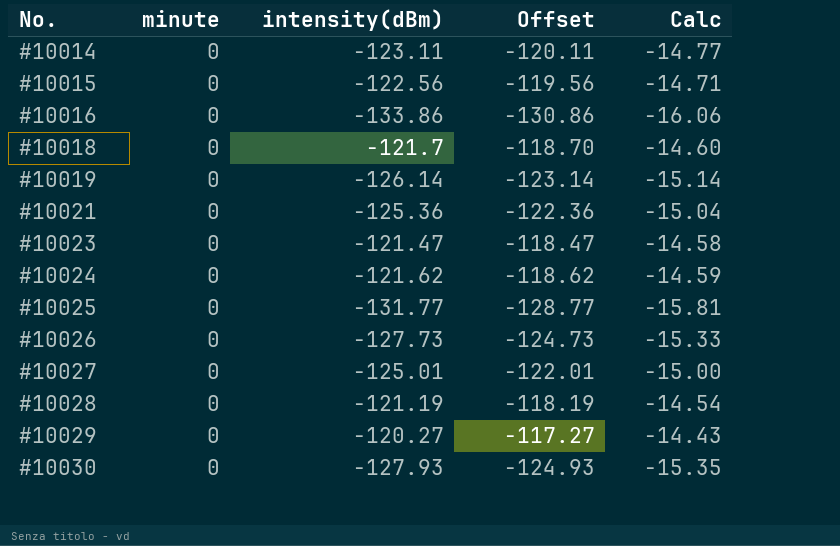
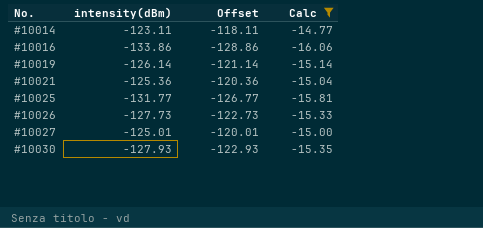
filter: none -> Calc <= -14.77
column minute | position: 2 -> none
column Offset | formula: [intensity(dBm)] + 3 -> [intensity(dBm)] + 5

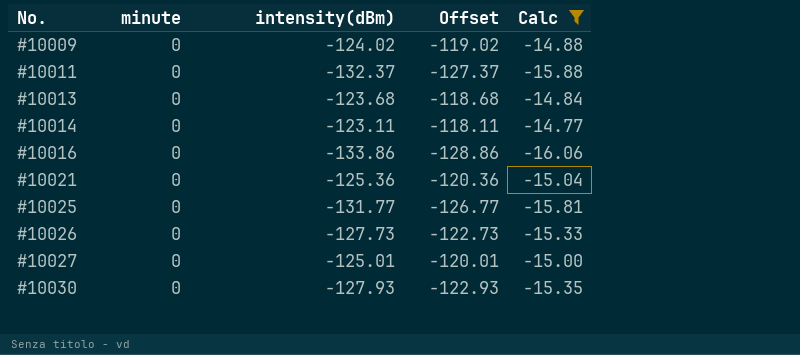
column minute | position: none -> 2
row #10019: -126.14 | -121.14 | -15.14 -> none
row #10009: none -> 0 | -124.02 | -119.02 | -14.88
row #10011: none -> 0 | -132.37 | -127.37 | -15.88
row #10013: none -> 0 | -123.68 | -118.68 | -14.84

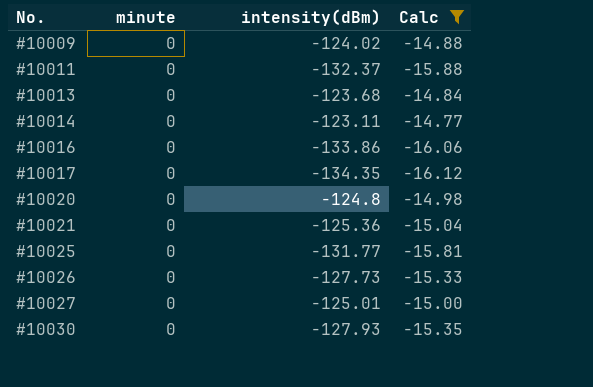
column Offset | formula: [intensity(dBm)] + 5 -> none
row #10017: none -> 0 | -134.35 | -16.12
row #10020: none -> 0 | -124.8 | -14.98

